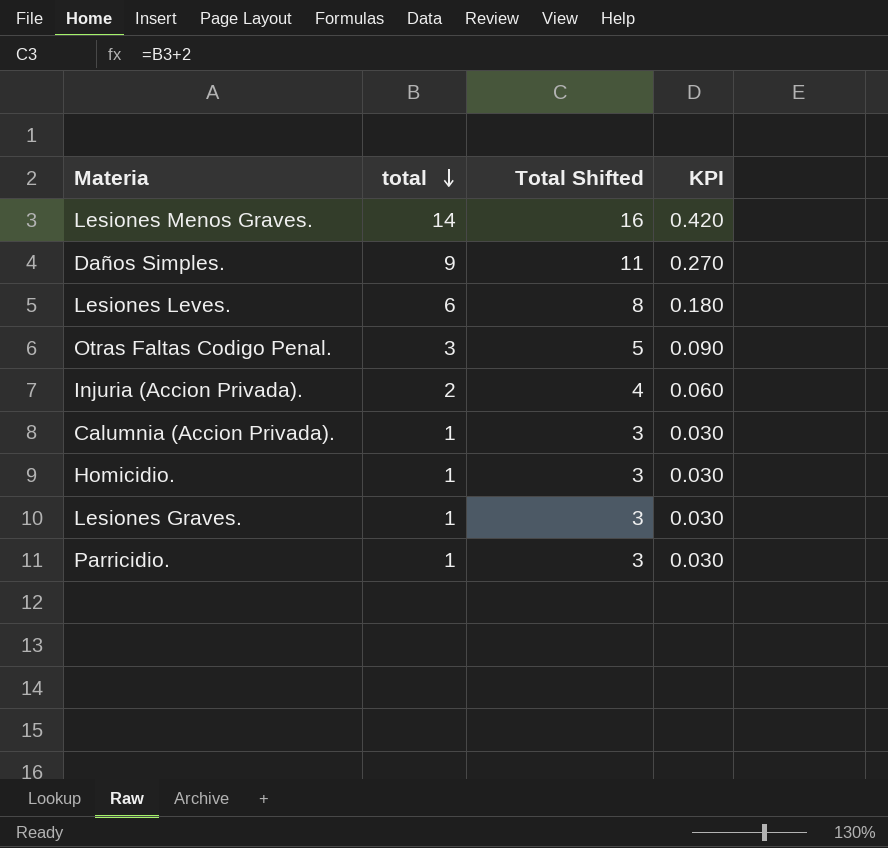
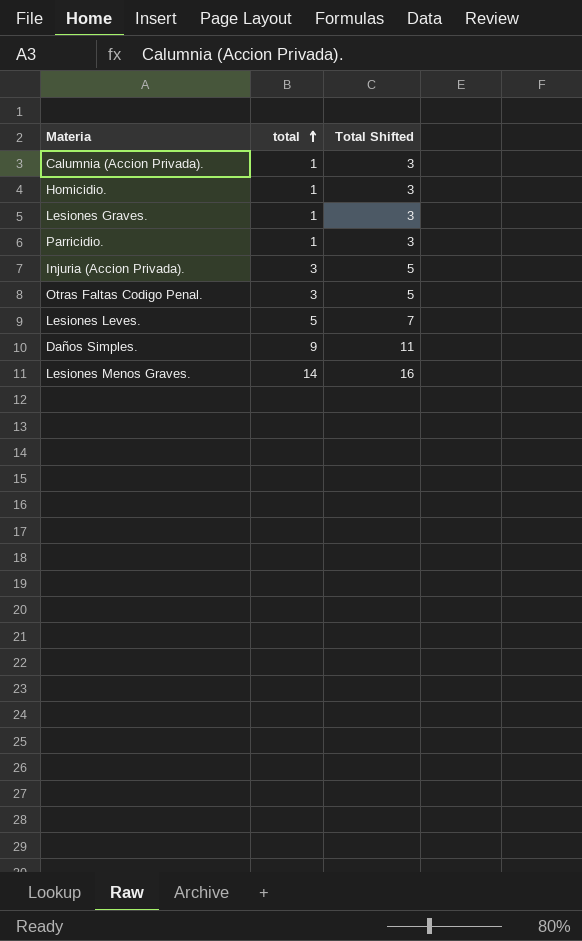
row order: total descending -> total ascending
column KPI | formula: [total] * 0.03 -> none
Injuria (Accion Privada). | total: 2 -> 3
Injuria (Accion Privada). | Total Shifted: 4 -> 5
Lesiones Leves. | total: 6 -> 5
Lesiones Leves. | Total Shifted: 8 -> 7

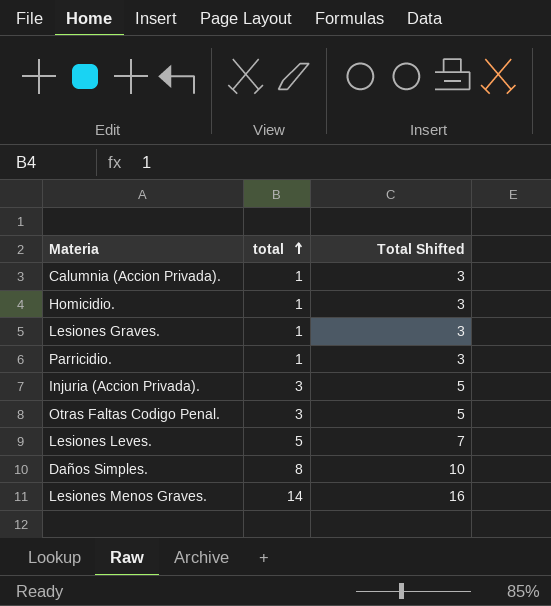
Daños Simples. | total: 9 -> 8
Daños Simples. | Total Shifted: 11 -> 10

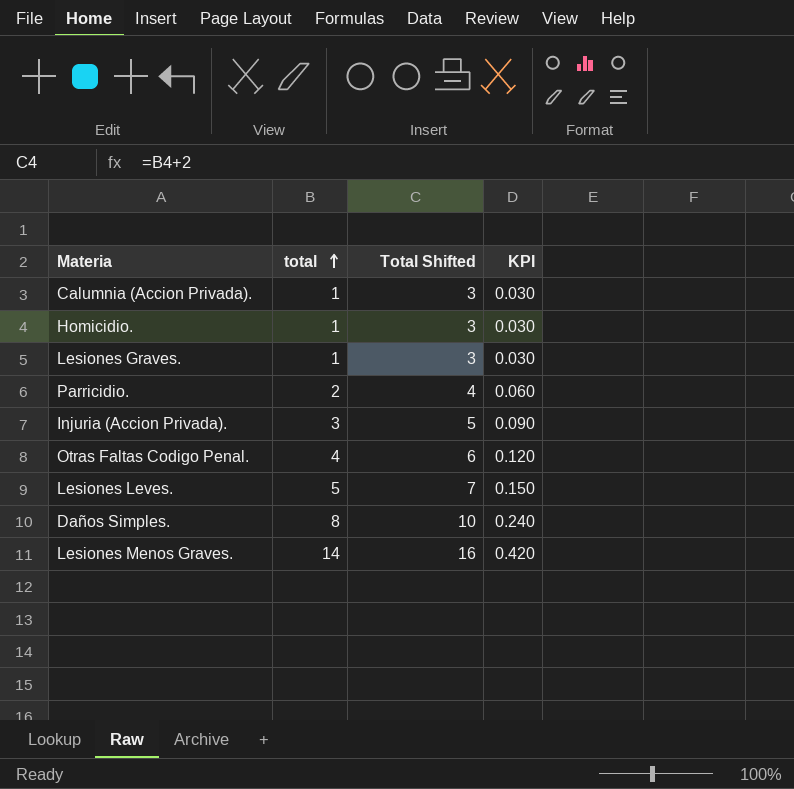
column KPI | formula: none -> [total] * 0.03
Parricidio. | total: 1 -> 2
Parricidio. | Total Shifted: 3 -> 4
Otras Faltas Codigo Penal. | total: 3 -> 4
Otras Faltas Codigo Penal. | Total Shifted: 5 -> 6

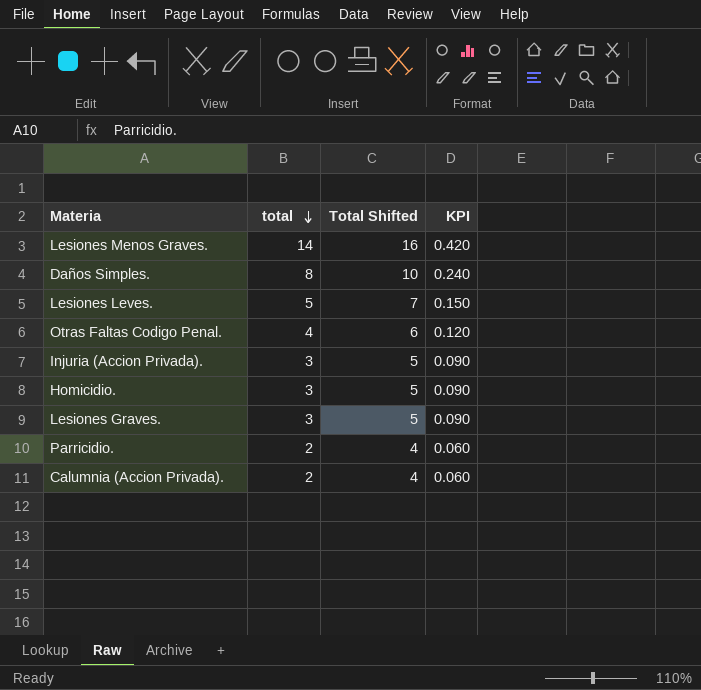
row order: total ascending -> total descending
Homicidio. | total: 1 -> 3
Homicidio. | Total Shifted: 3 -> 5
Homicidio. | KPI: 0.030 -> 0.090
Lesiones Graves. | total: 1 -> 3
Lesiones Graves. | Total Shifted: 3 -> 5
Lesiones Graves. | KPI: 0.030 -> 0.090
Calumnia (Accion Privada). | total: 1 -> 2
Calumnia (Accion Privada). | Total Shifted: 3 -> 4
Calumnia (Accion Privada). | KPI: 0.030 -> 0.060

